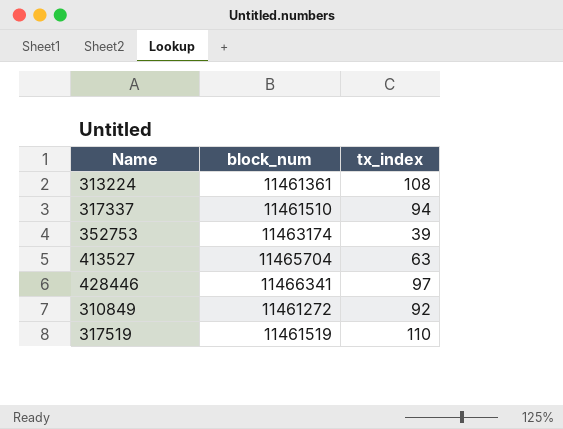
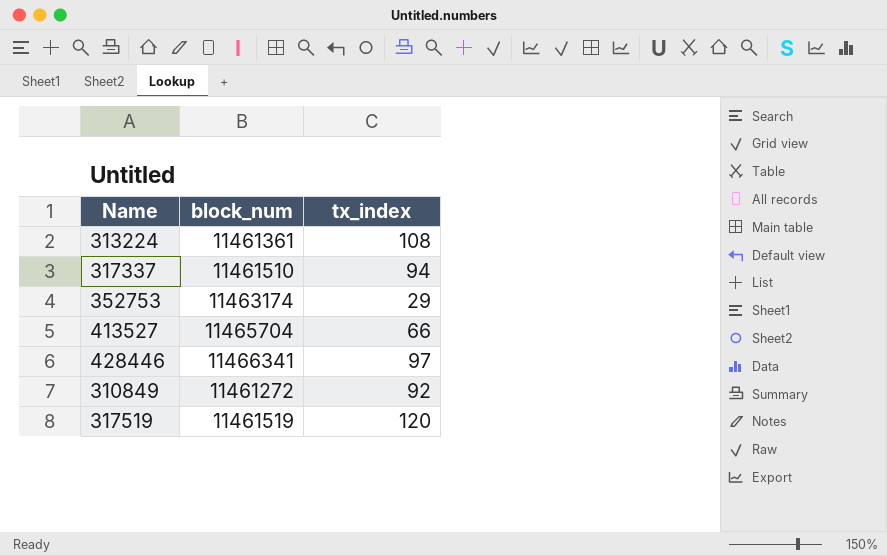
352753 | tx_index: 39 -> 29
413527 | tx_index: 63 -> 66
317519 | tx_index: 110 -> 120

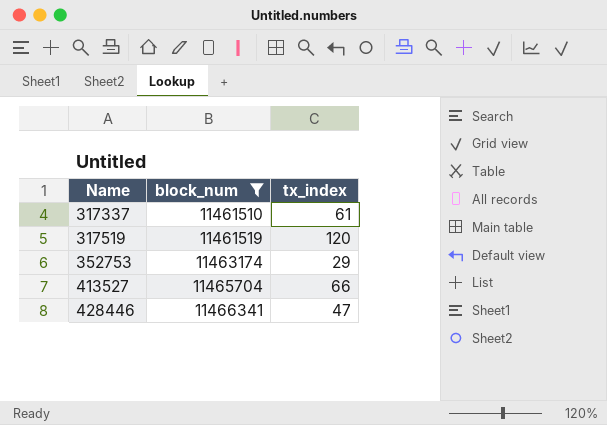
filter: none -> block_num >= 11461510
row order: none -> Name ascending
317337 | tx_index: 94 -> 61
428446 | tx_index: 97 -> 47

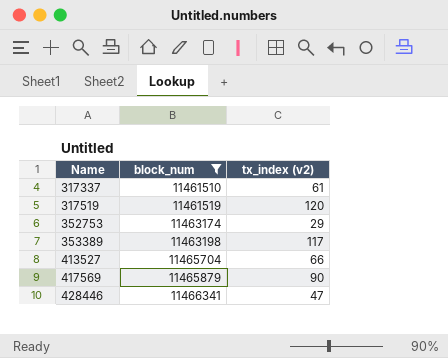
column name: tx_index -> tx_index (v2)
row 353389: none -> 11463198 | 117
row 417569: none -> 11465879 | 90

